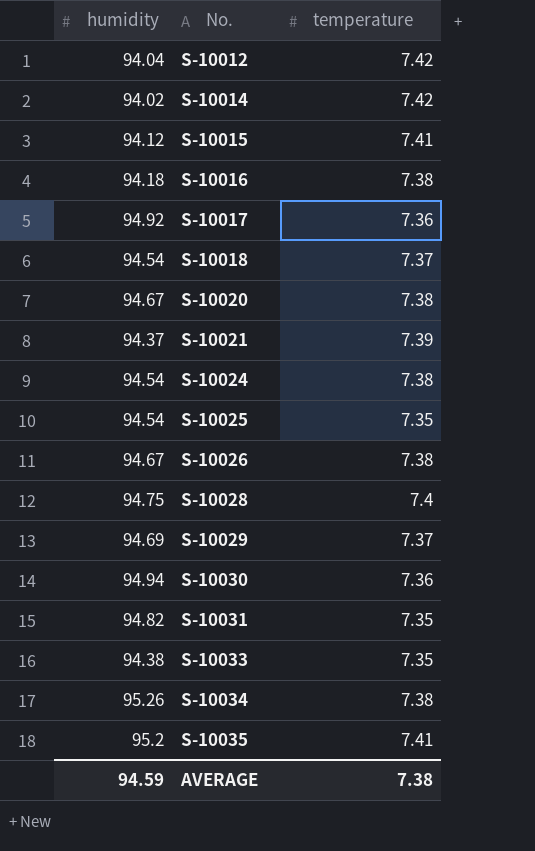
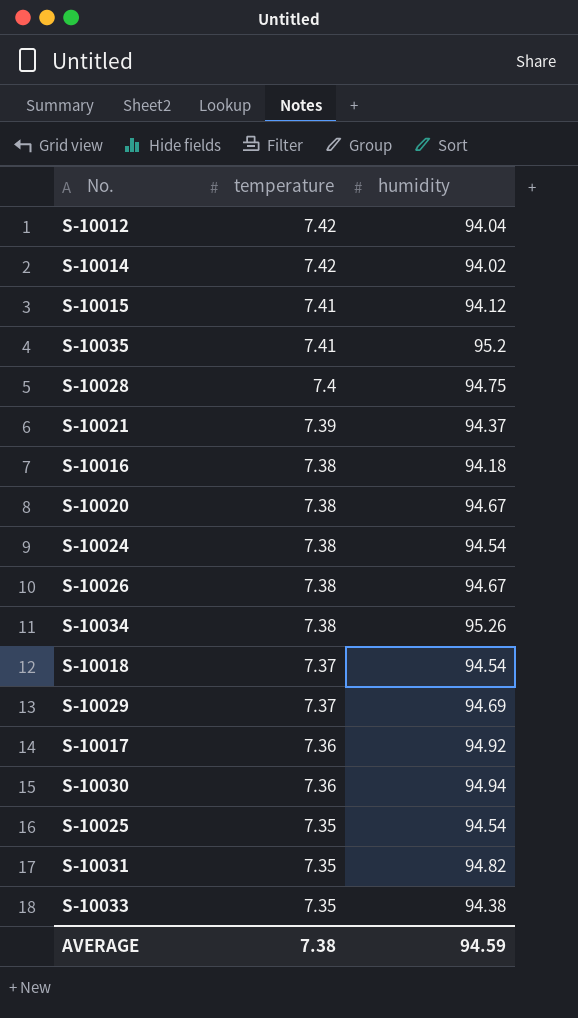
row order: No. ascending -> temperature descending
column humidity | position: 1 -> 3

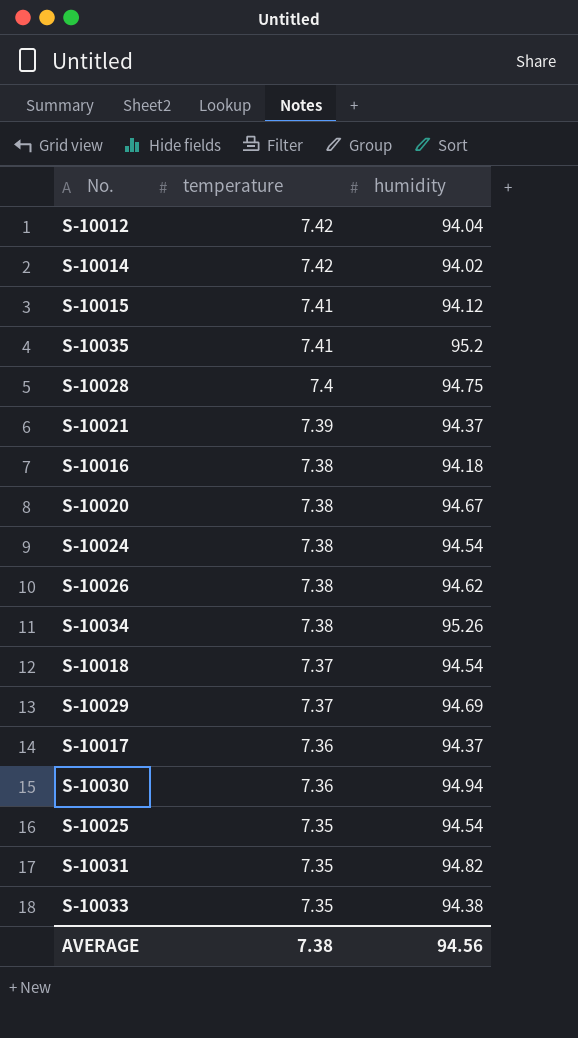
S-10026 | humidity: 94.67 -> 94.62
S-10017 | humidity: 94.92 -> 94.37
AVERAGE | humidity: 94.59 -> 94.56

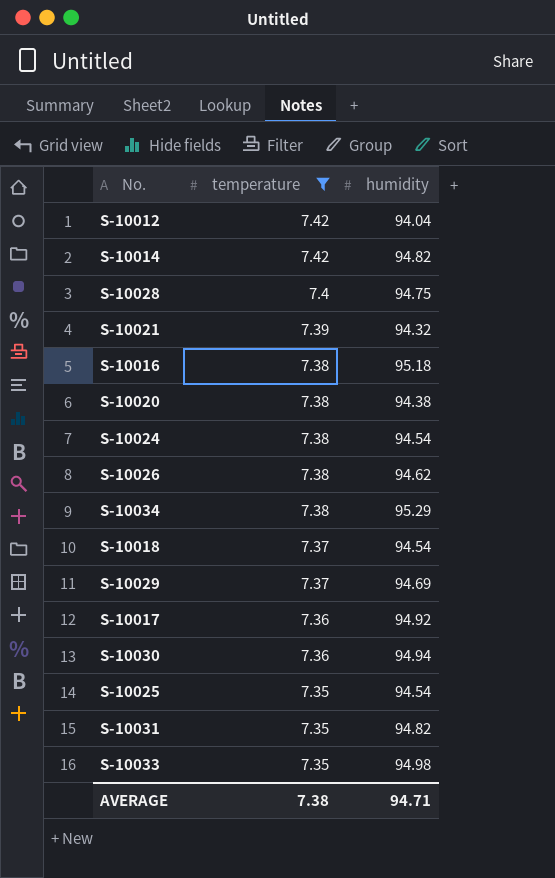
filter: none -> temperature != 7.41
S-10014 | humidity: 94.02 -> 94.82
S-10021 | humidity: 94.37 -> 94.32
S-10016 | humidity: 94.18 -> 95.18
S-10020 | humidity: 94.67 -> 94.38
S-10034 | humidity: 95.26 -> 95.29
S-10017 | humidity: 94.37 -> 94.92
S-10033 | humidity: 94.38 -> 94.98
AVERAGE | humidity: 94.56 -> 94.71

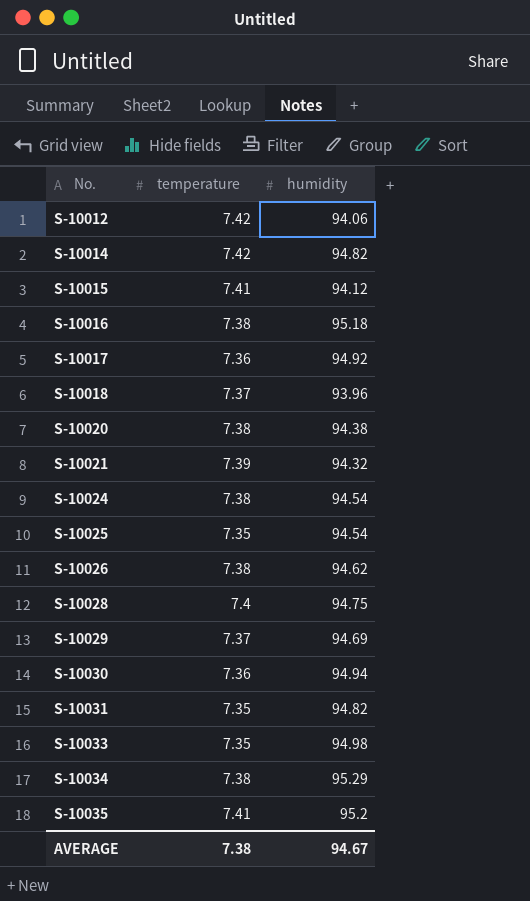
filter: temperature != 7.41 -> none
row order: temperature descending -> No. ascending
S-10012 | humidity: 94.04 -> 94.06
S-10018 | humidity: 94.54 -> 93.96
AVERAGE | humidity: 94.71 -> 94.67

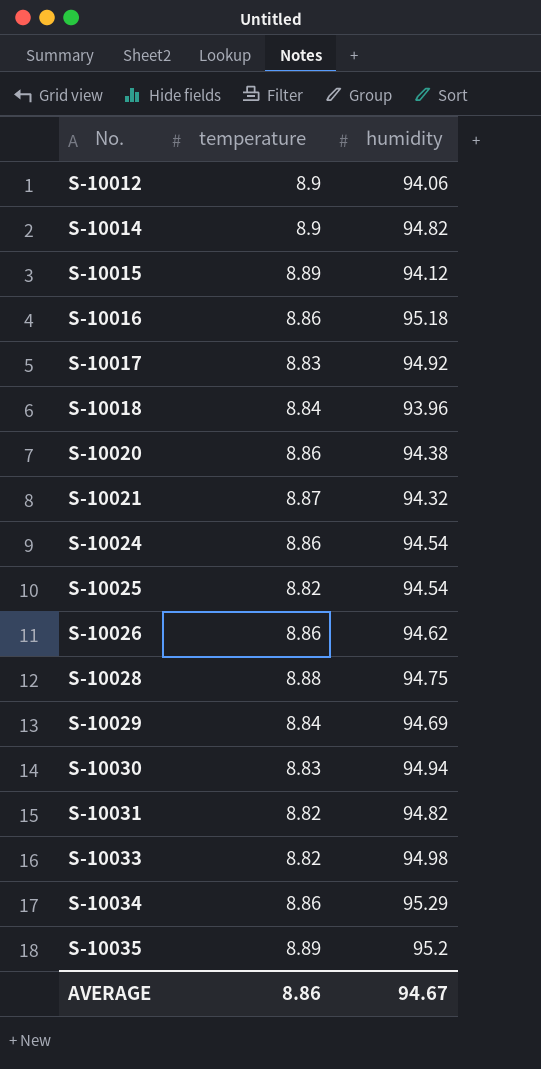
S-10012 | temperature: 7.42 -> 8.9
S-10014 | temperature: 7.42 -> 8.9
S-10015 | temperature: 7.41 -> 8.89
S-10016 | temperature: 7.38 -> 8.86
S-10017 | temperature: 7.36 -> 8.83
S-10018 | temperature: 7.37 -> 8.84
S-10020 | temperature: 7.38 -> 8.86
S-10021 | temperature: 7.39 -> 8.87
S-10024 | temperature: 7.38 -> 8.86
S-10025 | temperature: 7.35 -> 8.82
S-10026 | temperature: 7.38 -> 8.86
S-10028 | temperature: 7.4 -> 8.88
S-10029 | temperature: 7.37 -> 8.84
S-10030 | temperature: 7.36 -> 8.83
S-10031 | temperature: 7.35 -> 8.82
S-10033 | temperature: 7.35 -> 8.82
S-10034 | temperature: 7.38 -> 8.86
S-10035 | temperature: 7.41 -> 8.89
AVERAGE | temperature: 7.38 -> 8.86

